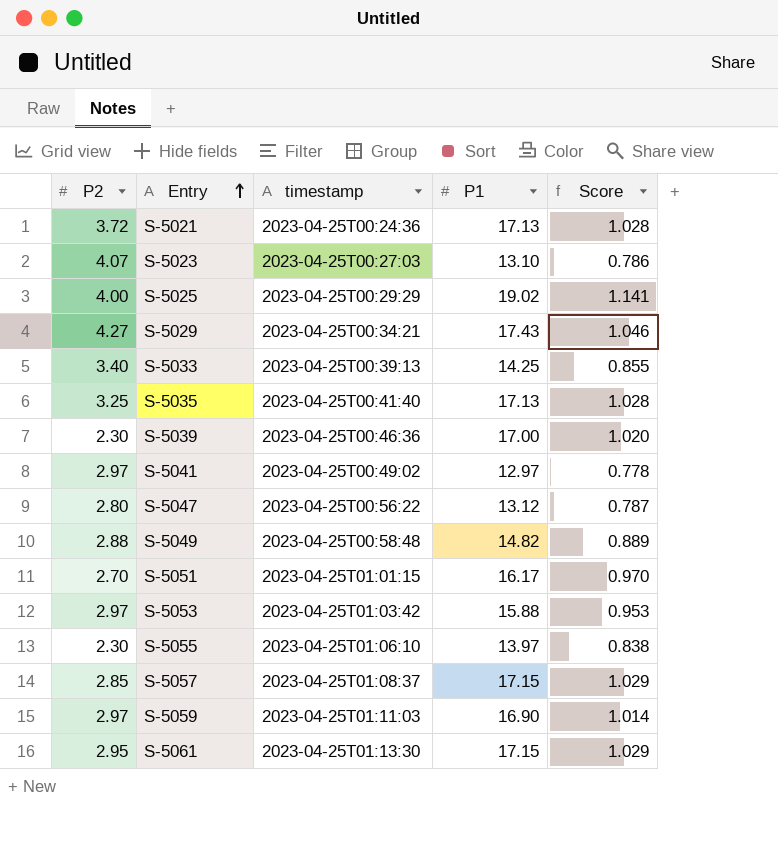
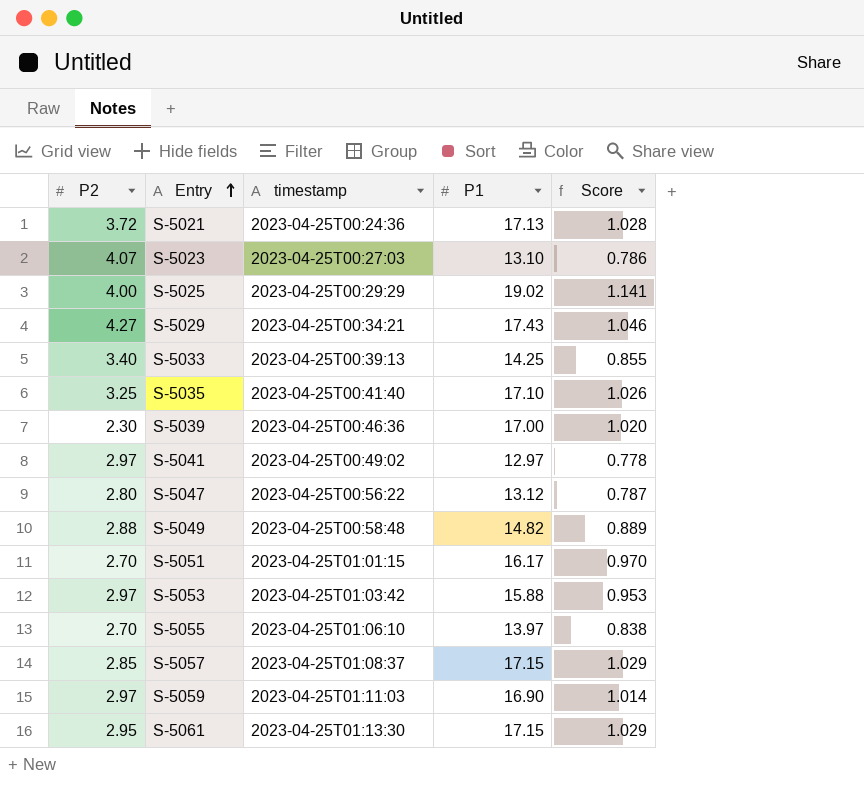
S-5035 | P1: 17.13 -> 17.10
S-5035 | Score: 1.028 -> 1.026
S-5055 | P2: 2.30 -> 2.70

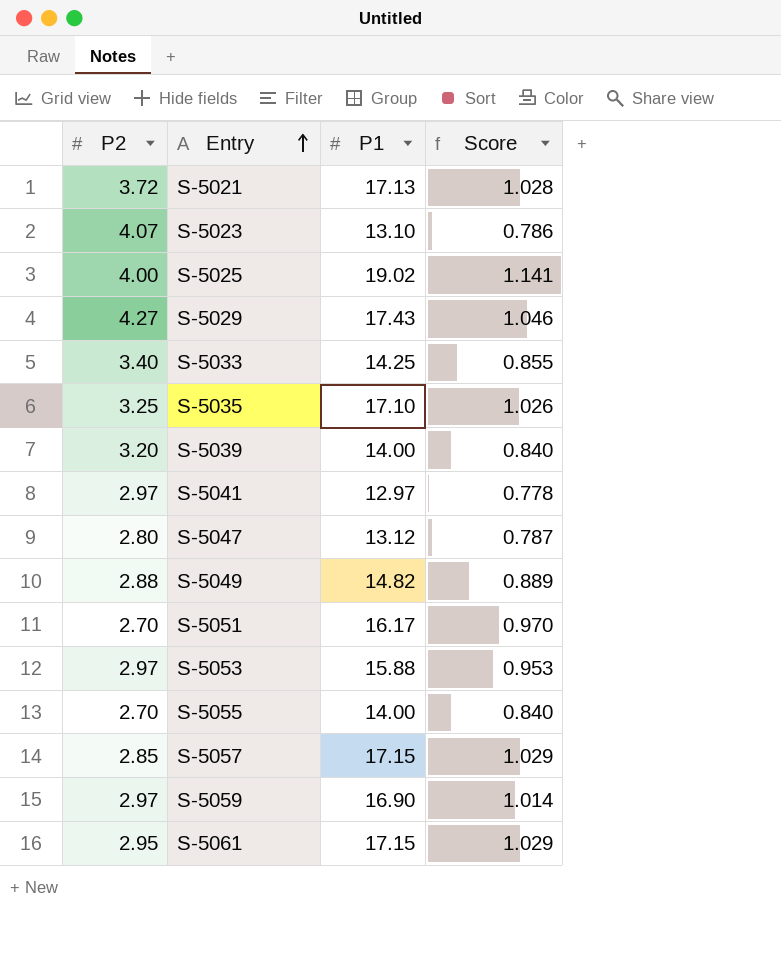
column timestamp | position: 3 -> none
S-5039 | P2: 2.30 -> 3.20
S-5039 | P1: 17.00 -> 14.00
S-5039 | Score: 1.020 -> 0.840
S-5055 | P1: 13.97 -> 14.00
S-5055 | Score: 0.838 -> 0.840

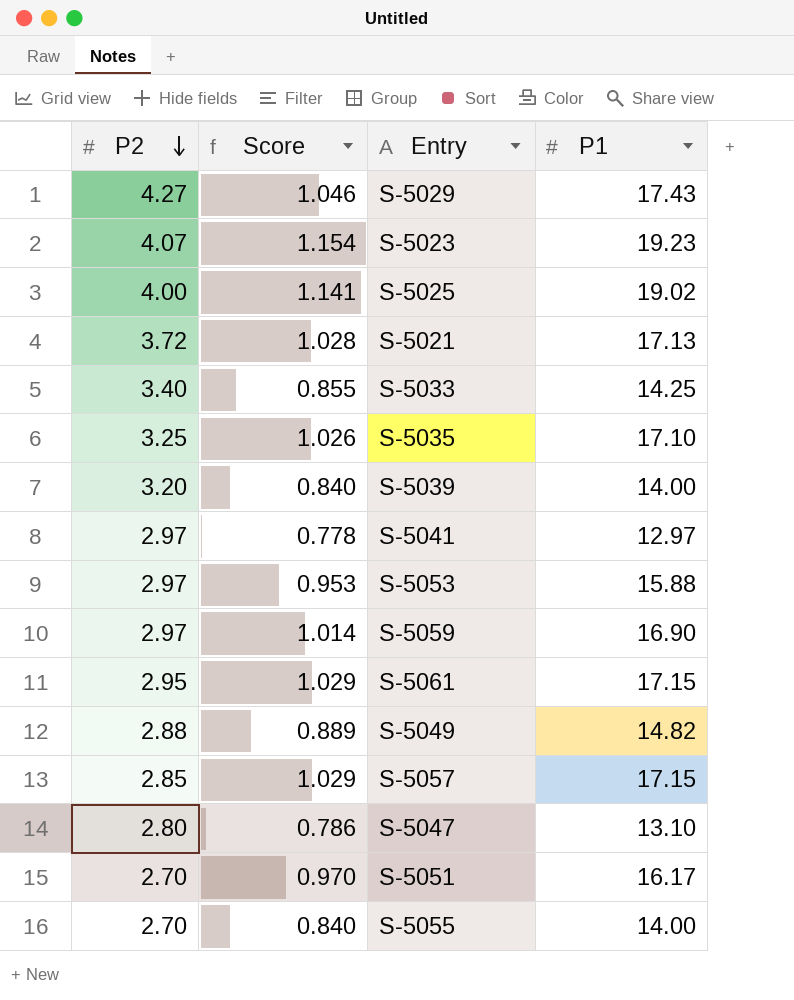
row order: Entry ascending -> P2 descending
column Score | position: 4 -> 2
S-5023 | Score: 0.786 -> 1.154
S-5023 | P1: 13.10 -> 19.23
S-5047 | Score: 0.787 -> 0.786
S-5047 | P1: 13.12 -> 13.10

